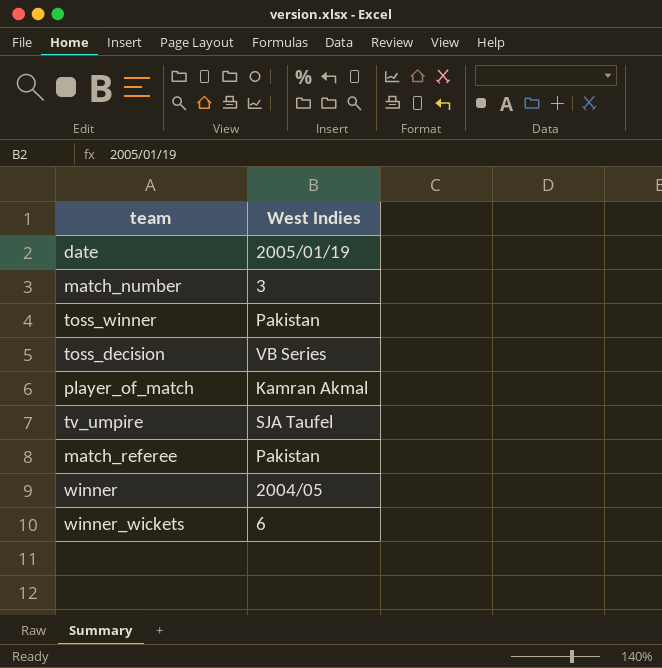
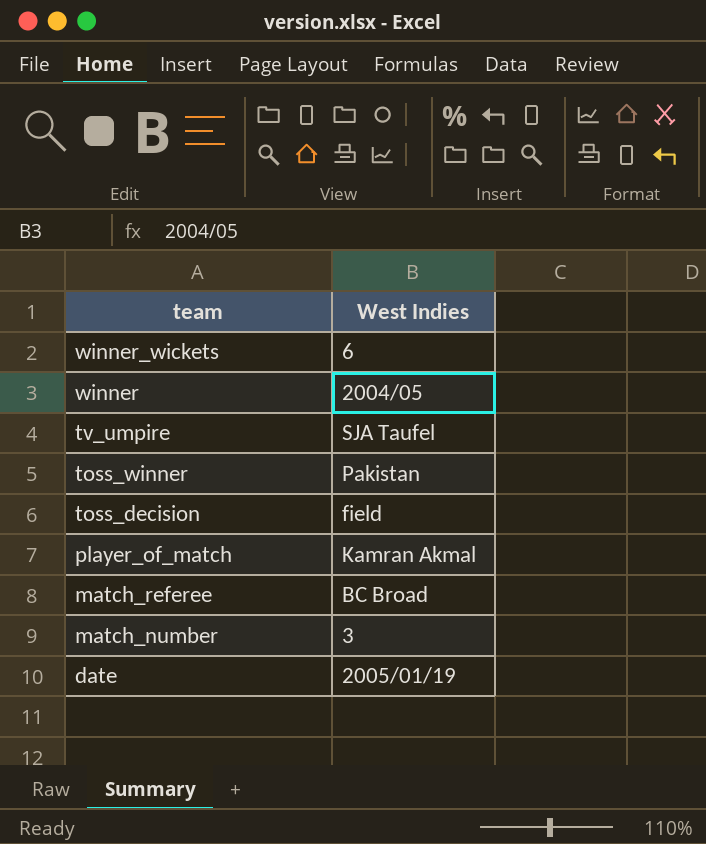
row order: none -> team descending
toss_decision | West Indies: VB Series -> field
match_referee | West Indies: Pakistan -> BC Broad

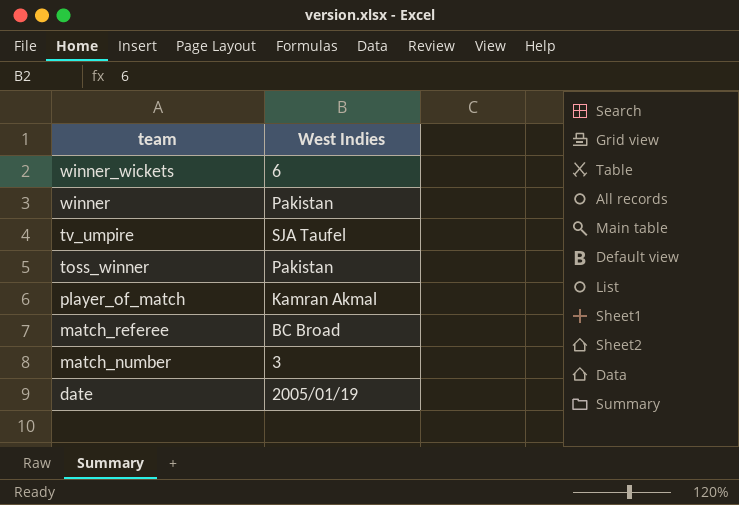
row toss_decision: field -> none
winner | West Indies: 2004/05 -> Pakistan

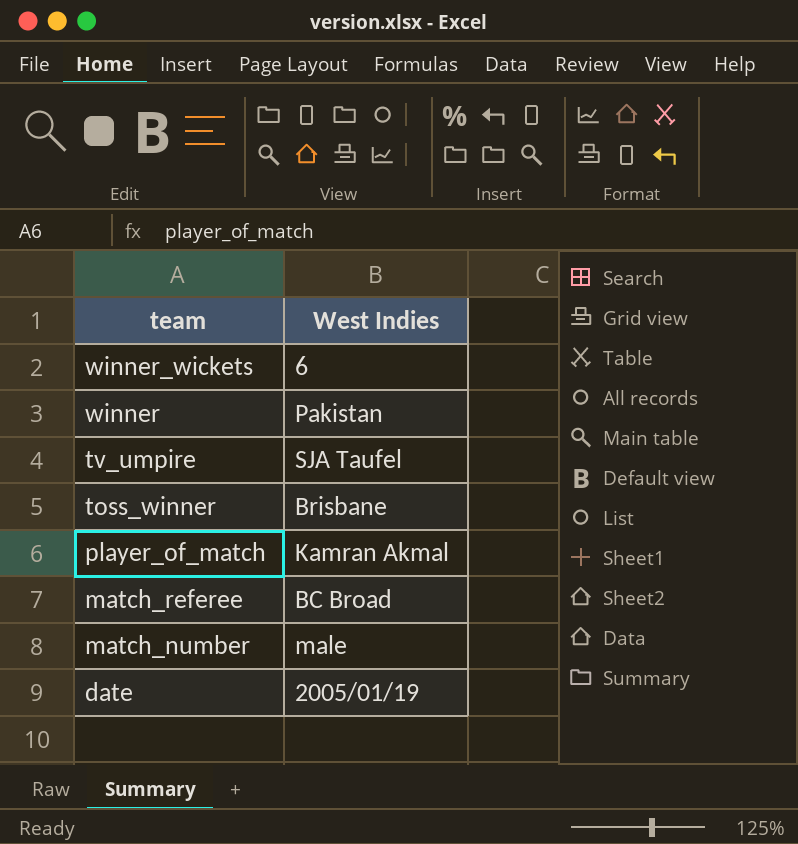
toss_winner | West Indies: Pakistan -> Brisbane
match_number | West Indies: 3 -> male

